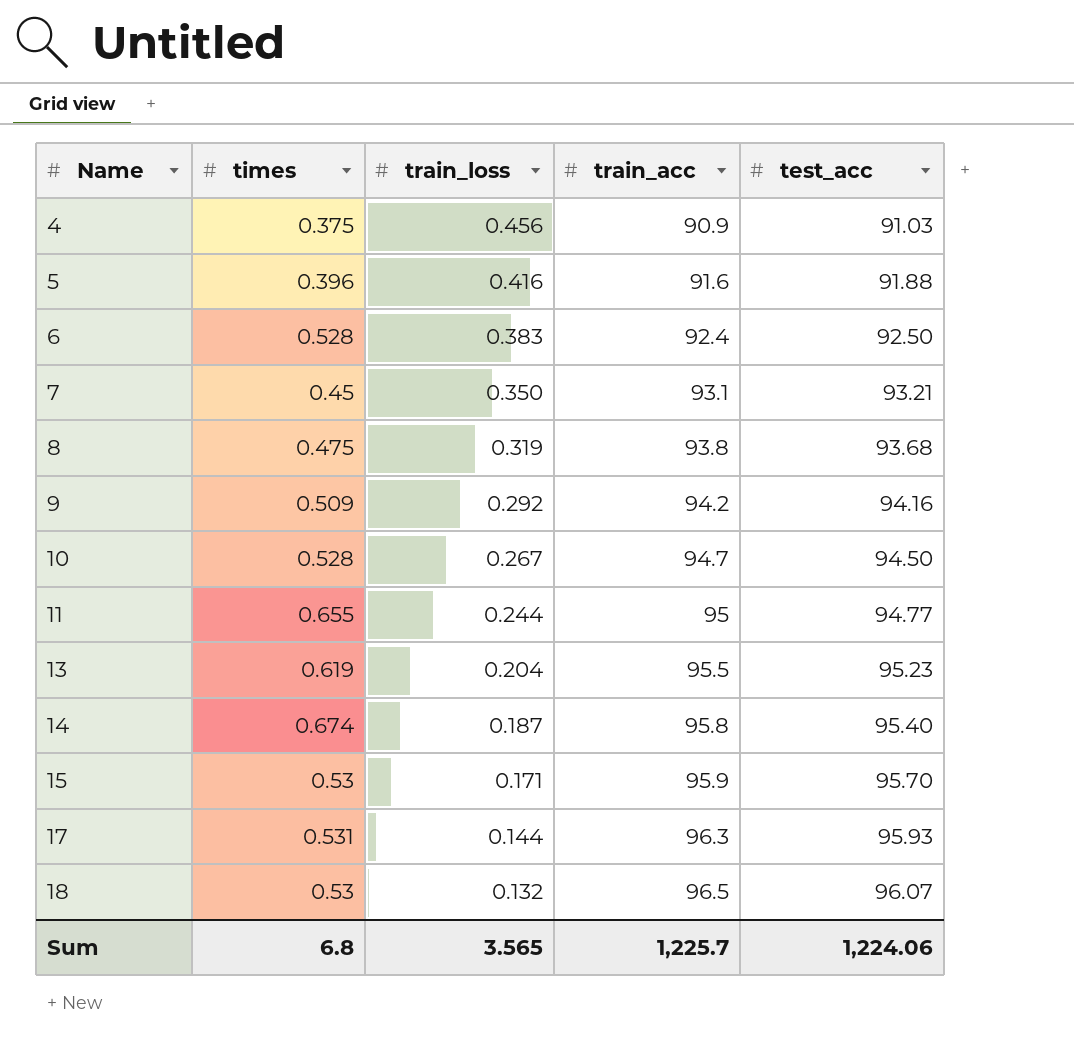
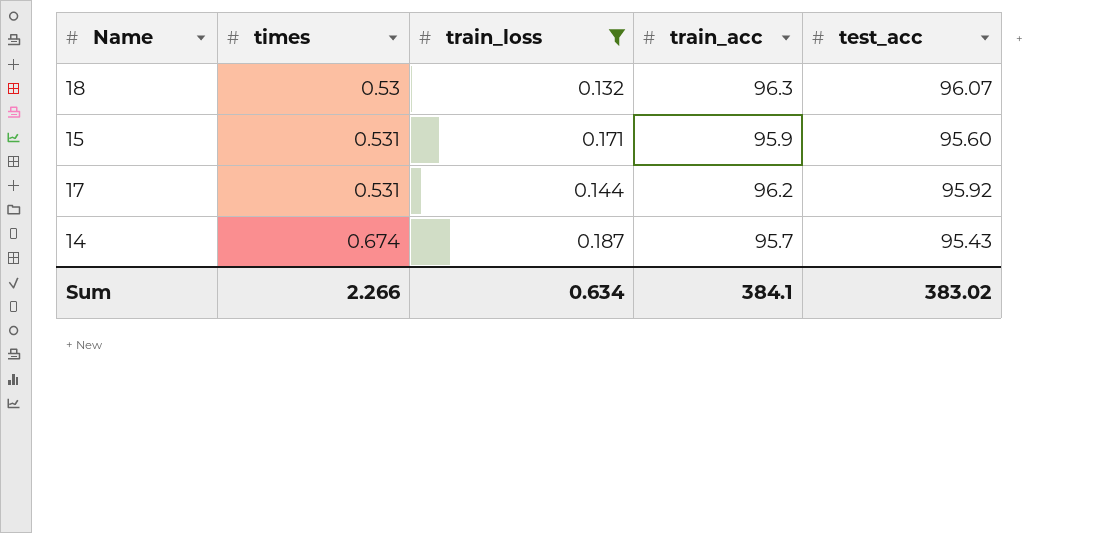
filter: none -> train_loss <= 0.187
row order: Name ascending -> times ascending
18 | train_acc: 96.5 -> 96.3
15 | times: 0.53 -> 0.531
15 | test_acc: 95.70 -> 95.60
17 | train_acc: 96.3 -> 96.2
17 | test_acc: 95.93 -> 95.92
14 | train_acc: 95.8 -> 95.7
14 | test_acc: 95.40 -> 95.43
Sum | times: 6.8 -> 2.266
Sum | train_loss: 3.565 -> 0.634
Sum | train_acc: 1,225.7 -> 384.1
Sum | test_acc: 1,224.06 -> 383.02

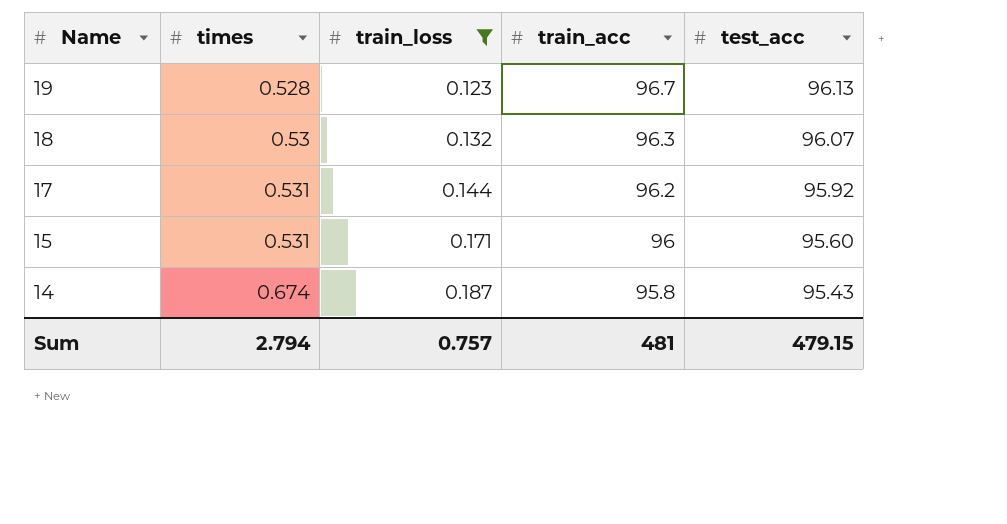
row order: times ascending -> Name descending
row 19: none -> 0.528 | 0.123 | 96.7 | 96.13
15 | train_acc: 95.9 -> 96
14 | train_acc: 95.7 -> 95.8
Sum | times: 2.266 -> 2.794
Sum | train_loss: 0.634 -> 0.757
Sum | train_acc: 384.1 -> 481
Sum | test_acc: 383.02 -> 479.15

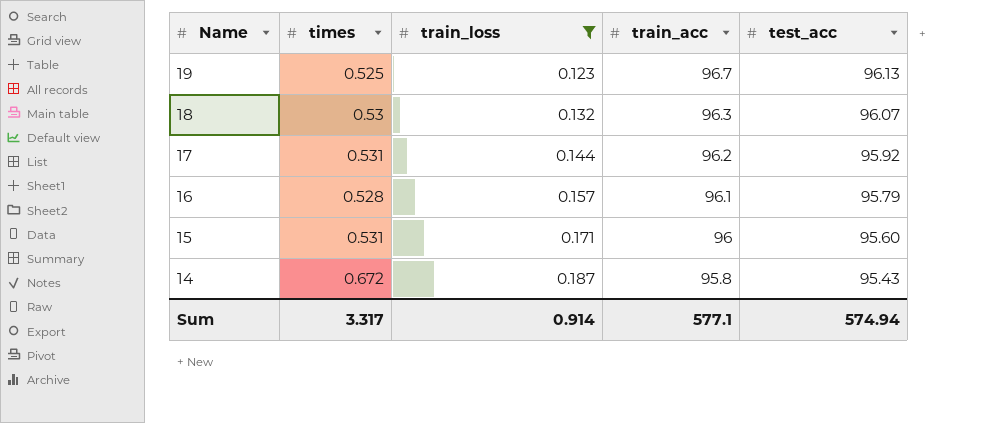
19 | times: 0.528 -> 0.525
row 16: none -> 0.528 | 0.157 | 96.1 | 95.79
14 | times: 0.674 -> 0.672
Sum | times: 2.794 -> 3.317
Sum | train_loss: 0.757 -> 0.914
Sum | train_acc: 481 -> 577.1
Sum | test_acc: 479.15 -> 574.94

